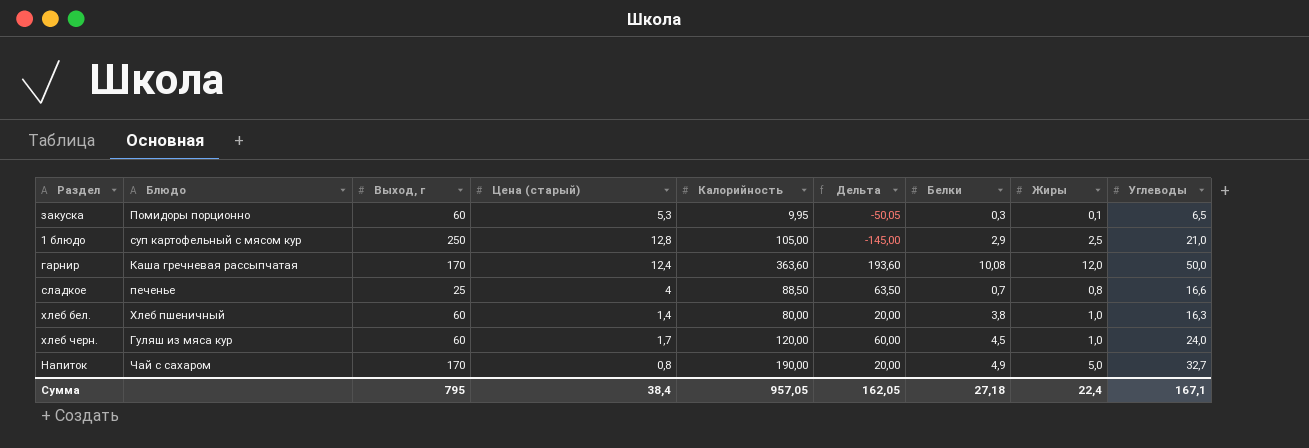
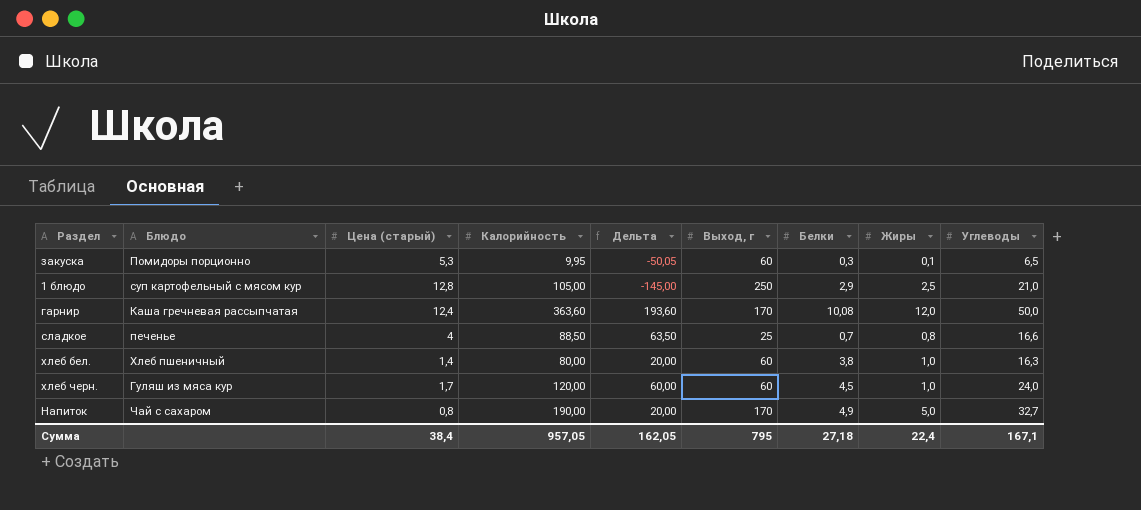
column Выход, г | position: 3 -> 6

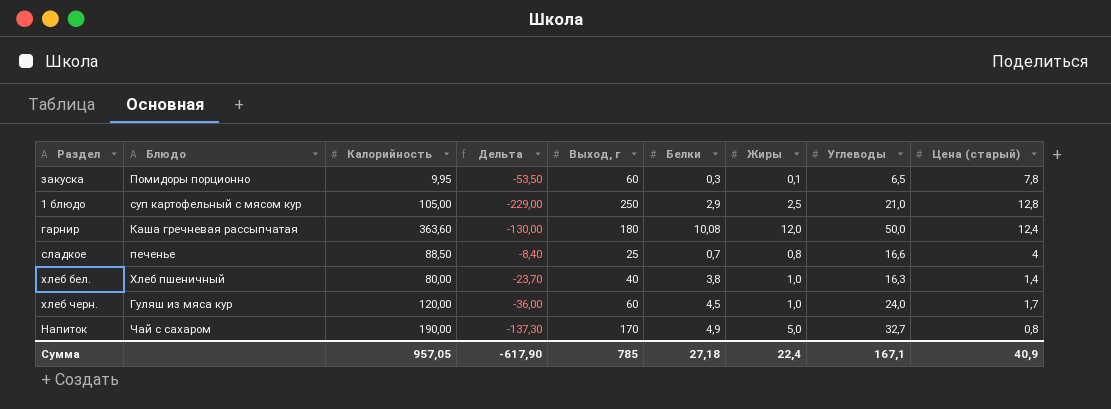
column Дельта | formula: [Калорийность] - [Выход, г] -> [Углеводы] - [Выход, г]
column Цена (старый) | position: 3 -> 9
закуска | Цена (старый): 5,3 -> 7,8
гарнир | Выход, г: 170 -> 180
хлеб бел. | Выход, г: 60 -> 40
Сумма | Дельта: 162,05 -> -617,90
Сумма | Выход, г: 795 -> 785
Сумма | Цена (старый): 38,4 -> 40,9

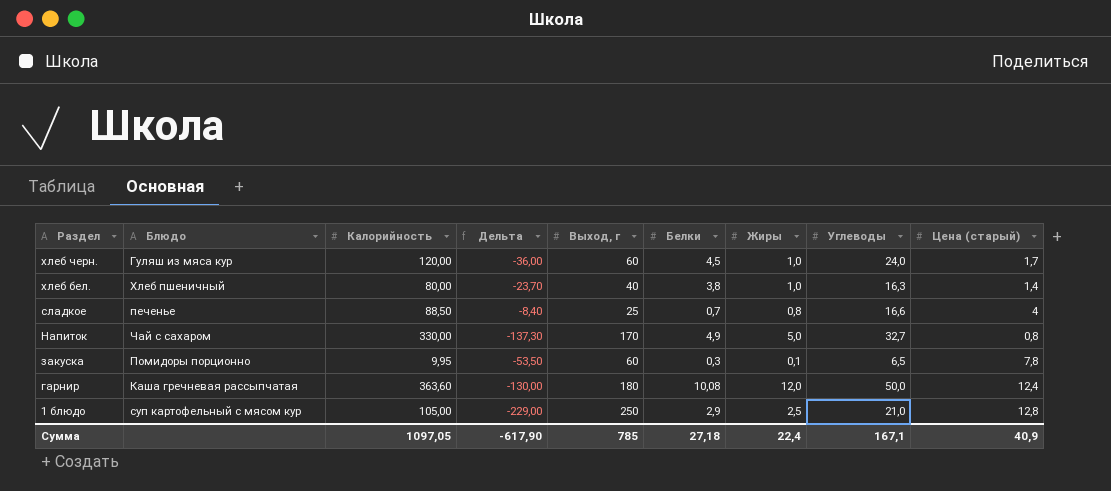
row order: none -> Раздел descending
Напиток | Калорийность: 190,00 -> 330,00
Сумма | Калорийность: 957,05 -> 1097,05

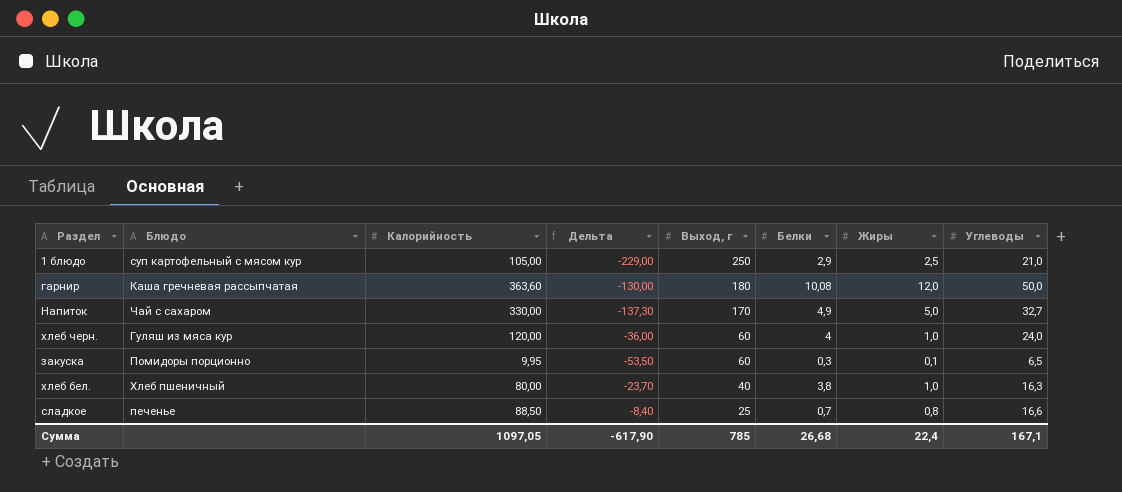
row order: Раздел descending -> Выход, г descending
column Цена (старый) | position: 9 -> none
хлеб черн. | Белки: 4,5 -> 4
Сумма | Белки: 27,18 -> 26,68

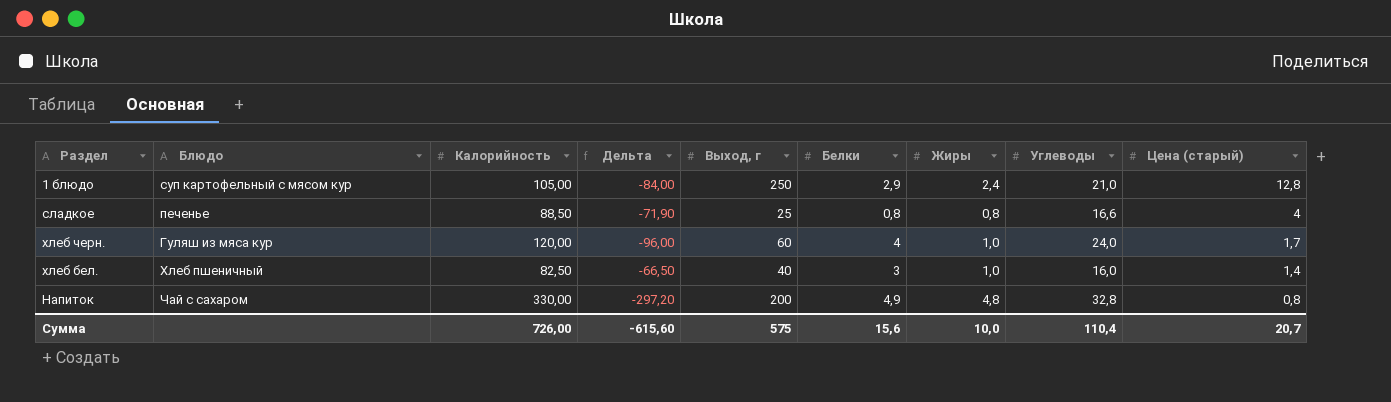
row order: Выход, г descending -> Цена (старый) descending
column Дельта | formula: [Углеводы] - [Выход, г] -> [Углеводы] - [Калорийность]
column Цена (старый) | position: none -> 9
row гарнир: Каша гречневая рассыпчатая | 363,60 | -130,00 | 180 | 10,08 | 12,0 | 50,0 -> none
row закуска: Помидоры порционно | 9,95 | -53,50 | 60 | 0,3 | 0,1 | 6,5 -> none
1 блюдо | Жиры: 2,5 -> 2,4
сладкое | Белки: 0,7 -> 0,8
хлеб бел. | Калорийность: 80,00 -> 82,50
хлеб бел. | Белки: 3,8 -> 3
хлеб бел. | Углеводы: 16,3 -> 16,0
Напиток | Выход, г: 170 -> 200
Напиток | Жиры: 5,0 -> 4,8
Напиток | Углеводы: 32,7 -> 32,8
Сумма | Калорийность: 1097,05 -> 726,00
Сумма | Дельта: -617,90 -> -615,60
Сумма | Выход, г: 785 -> 575
Сумма | Белки: 26,68 -> 15,6
Сумма | Жиры: 22,4 -> 10,0
Сумма | Углеводы: 167,1 -> 110,4

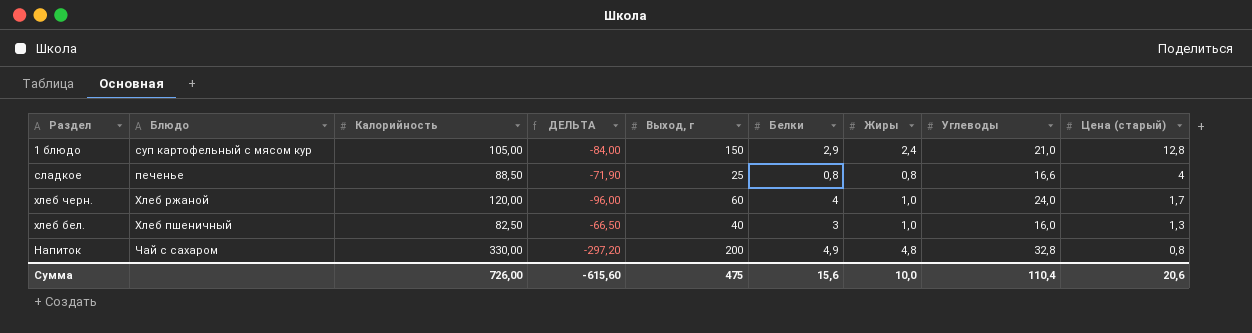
column name: Дельта -> ДЕЛЬТА
1 блюдо | Выход, г: 250 -> 150
хлеб черн. | Блюдо: Гуляш из мяса кур -> Хлеб ржаной
хлеб бел. | Цена (старый): 1,4 -> 1,3
Сумма | Выход, г: 575 -> 475
Сумма | Цена (старый): 20,7 -> 20,6

